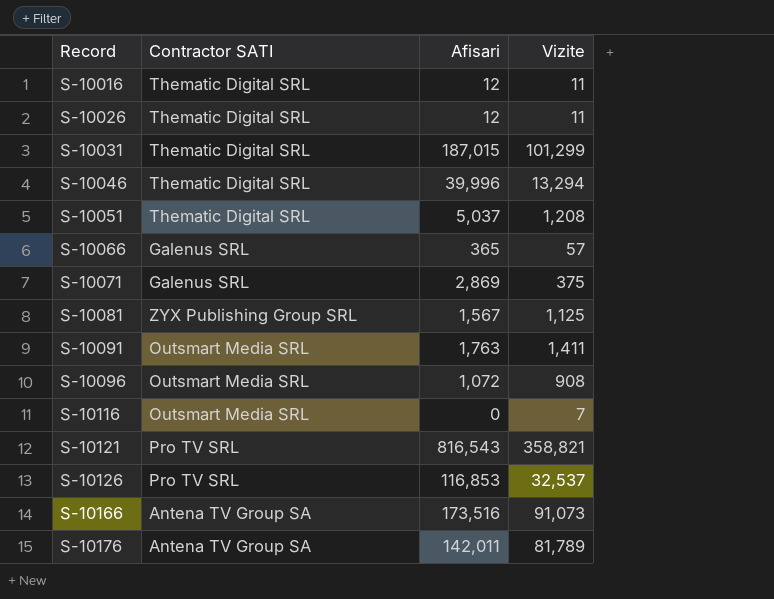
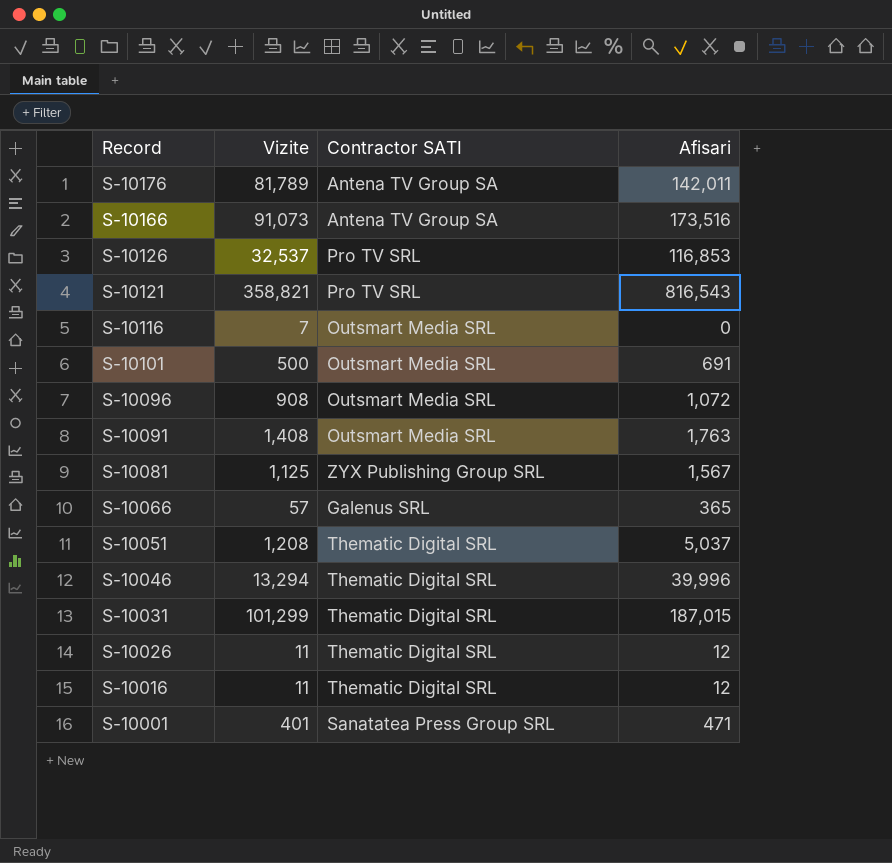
row order: Record ascending -> Record descending
column Vizite | position: 4 -> 2
row S-10071: Galenus SRL | 2,869 | 375 -> none
row S-10101: none -> 500 | Outsmart Media SRL | 691
S-10091 | Vizite: 1,411 -> 1,408
row S-10001: none -> 401 | Sanatatea Press Group SRL | 471

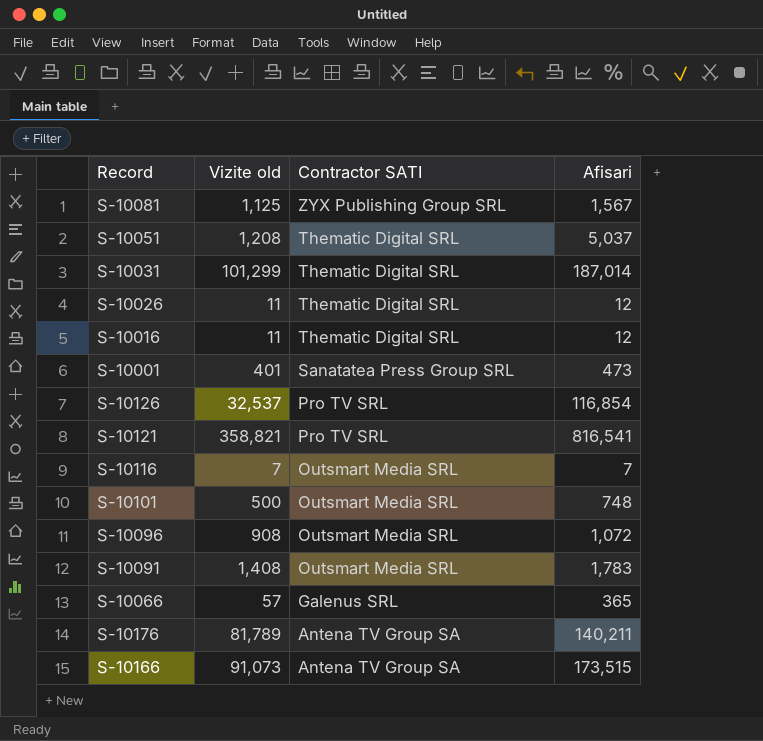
row order: Record descending -> Contractor SATI descending
column name: Vizite -> Vizite old
row S-10046: 13,294 | Thematic Digital SRL | 39,996 -> none
S-10031 | Afisari: 187,015 -> 187,014
S-10001 | Afisari: 471 -> 473
S-10126 | Afisari: 116,853 -> 116,854
S-10121 | Afisari: 816,543 -> 816,541
S-10116 | Afisari: 0 -> 7
S-10101 | Afisari: 691 -> 748
S-10091 | Afisari: 1,763 -> 1,783
S-10176 | Afisari: 142,011 -> 140,211
S-10166 | Afisari: 173,516 -> 173,515

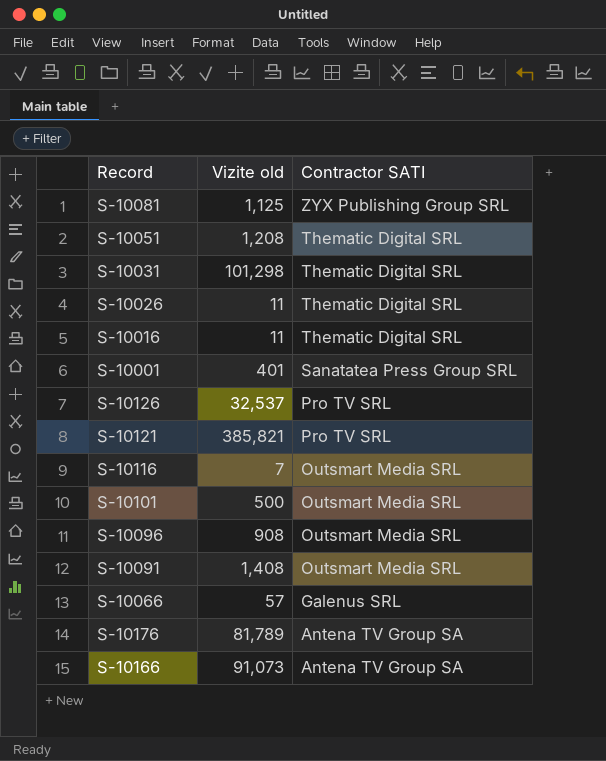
column Afisari | position: 4 -> none
S-10031 | Vizite old: 101,299 -> 101,298
S-10121 | Vizite old: 358,821 -> 385,821

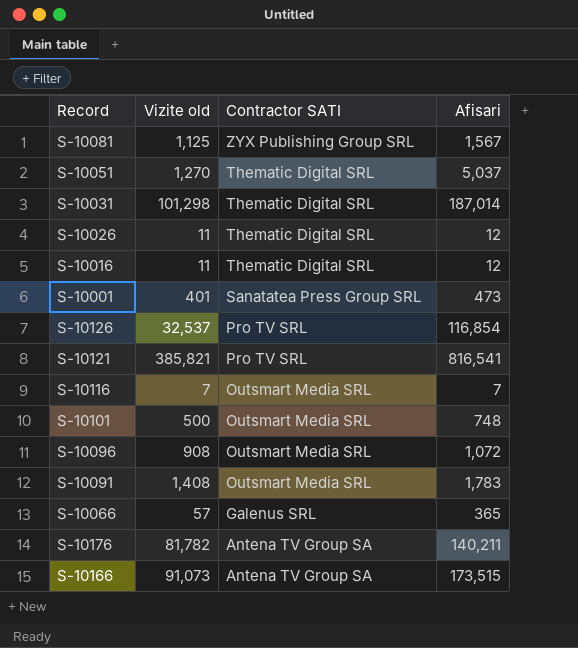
column Afisari | position: none -> 4
S-10051 | Vizite old: 1,208 -> 1,270
S-10176 | Vizite old: 81,789 -> 81,782

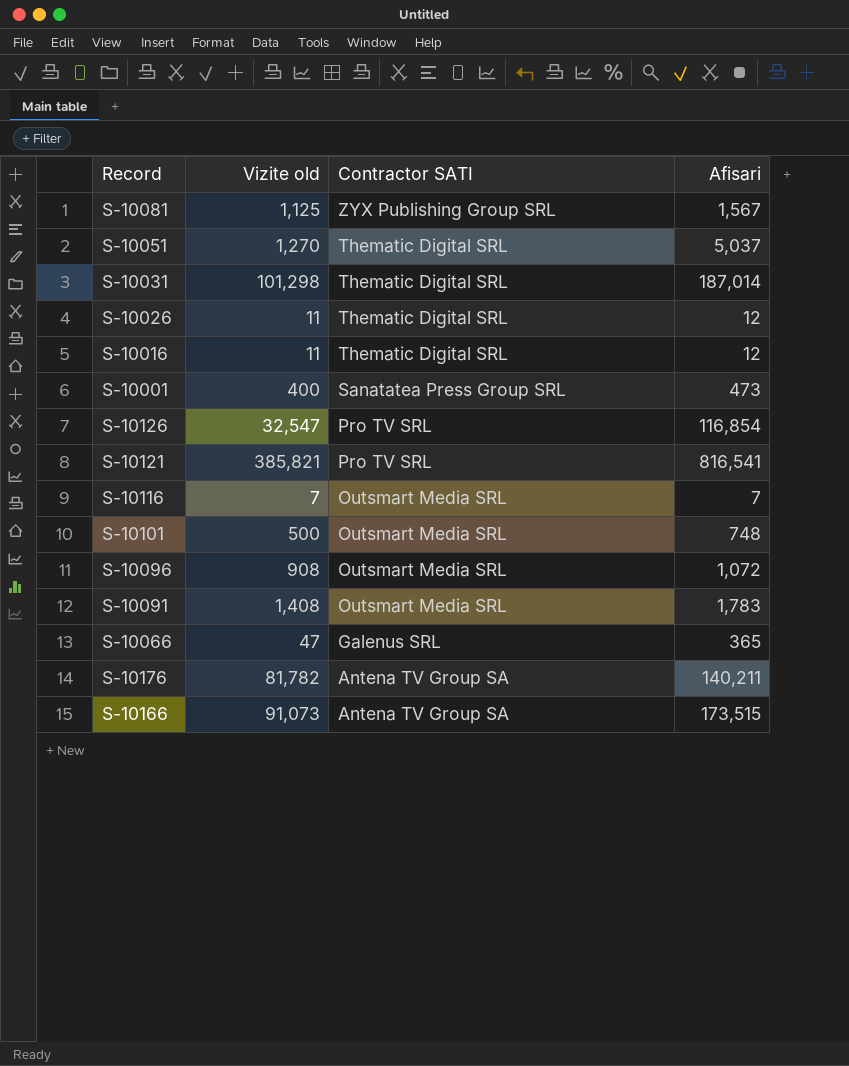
S-10001 | Vizite old: 401 -> 400
S-10126 | Vizite old: 32,537 -> 32,547
S-10066 | Vizite old: 57 -> 47

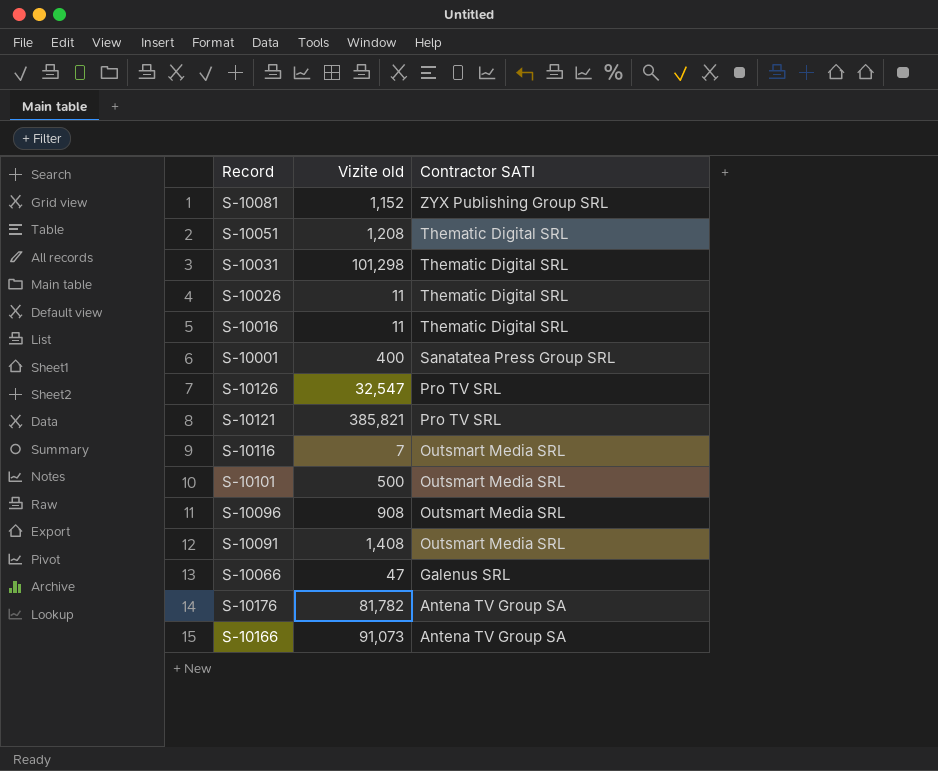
column Afisari | position: 4 -> none
S-10081 | Vizite old: 1,125 -> 1,152
S-10051 | Vizite old: 1,270 -> 1,208

